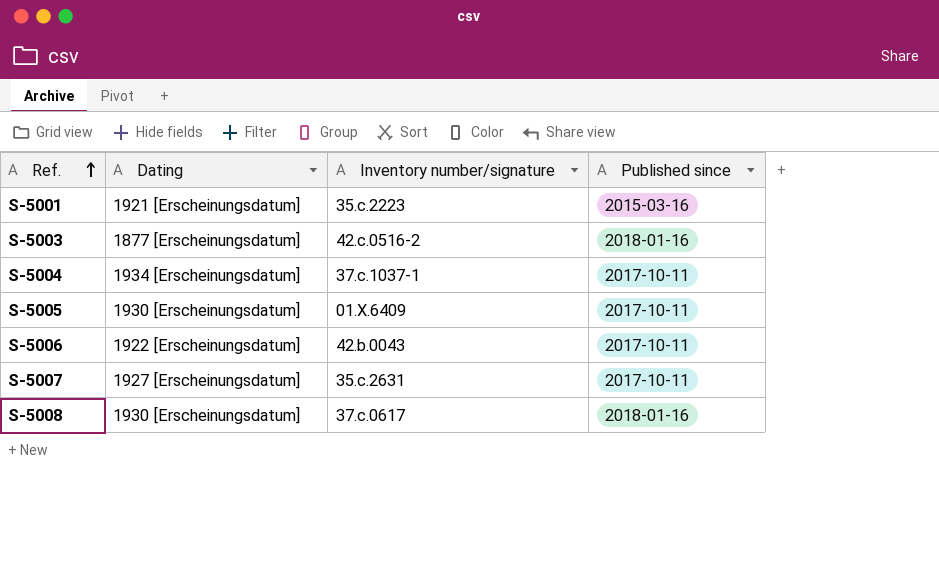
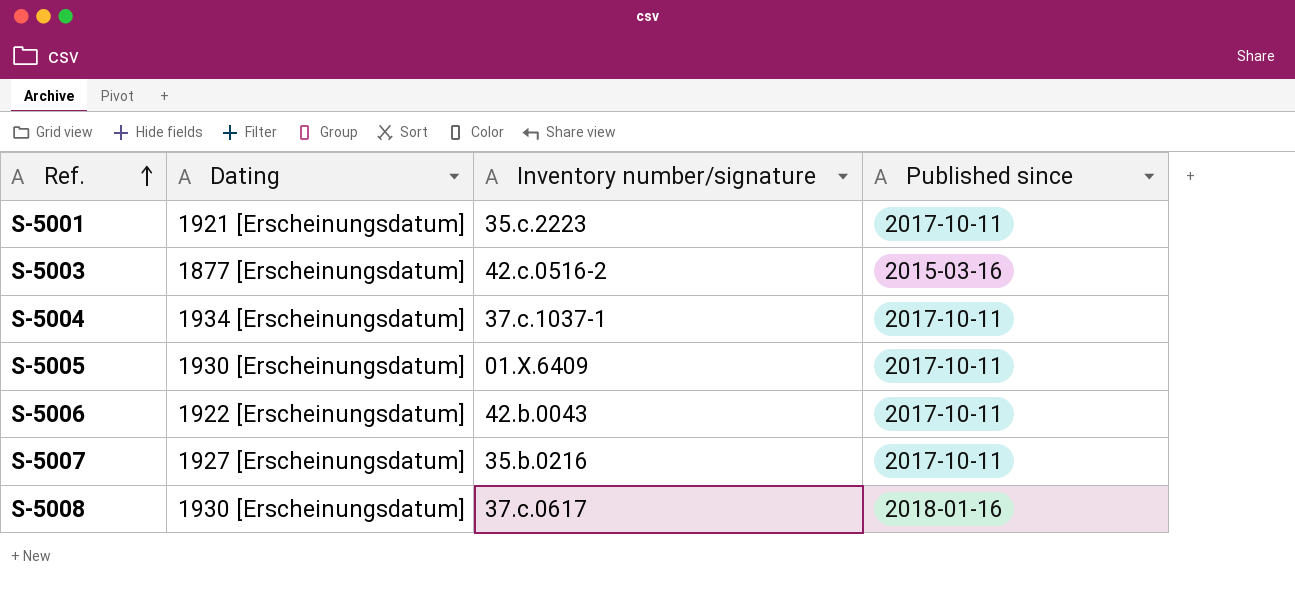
S-5001 | Published since: 2015-03-16 -> 2017-10-11
S-5003 | Published since: 2018-01-16 -> 2015-03-16
S-5007 | Inventory number/signature: 35.c.2631 -> 35.b.0216

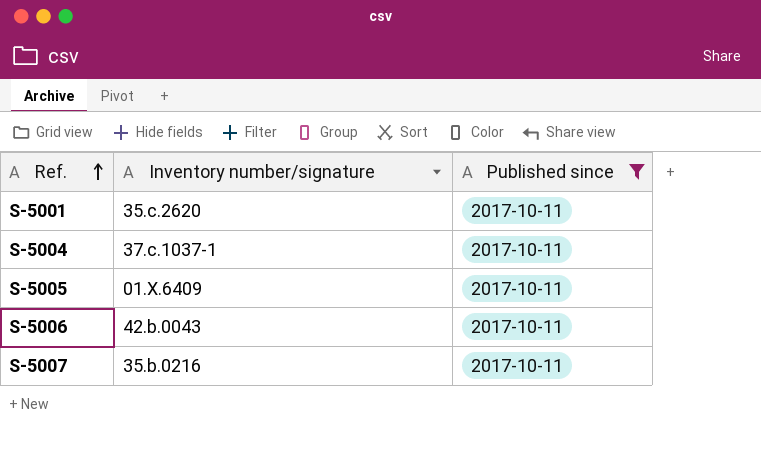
filter: none -> Published since = 2017-10-11
column Dating | position: 2 -> none
S-5001 | Inventory number/signature: 35.c.2223 -> 35.c.2620

